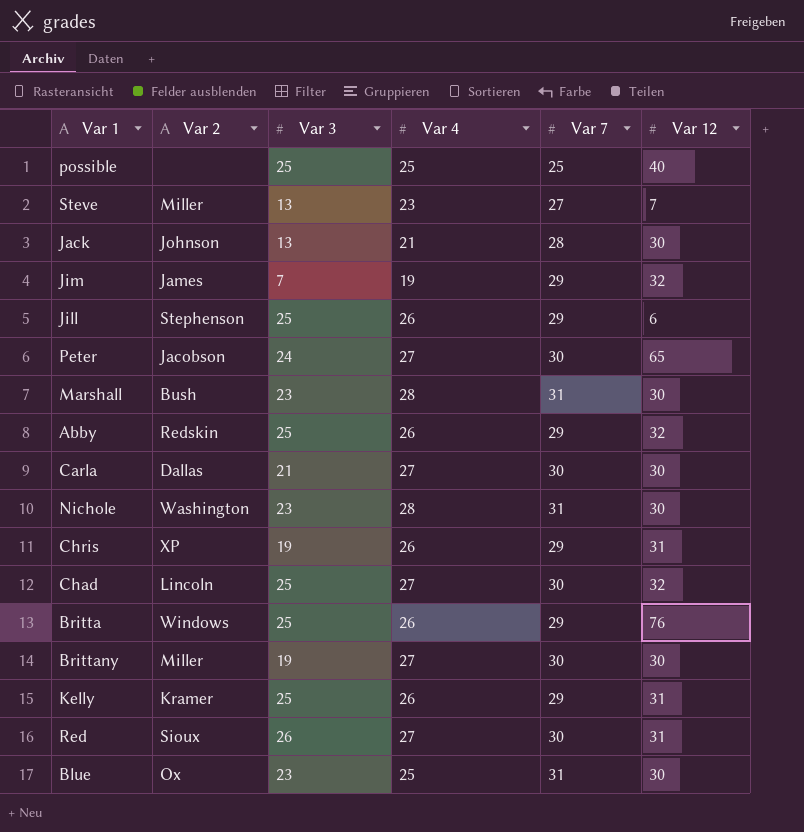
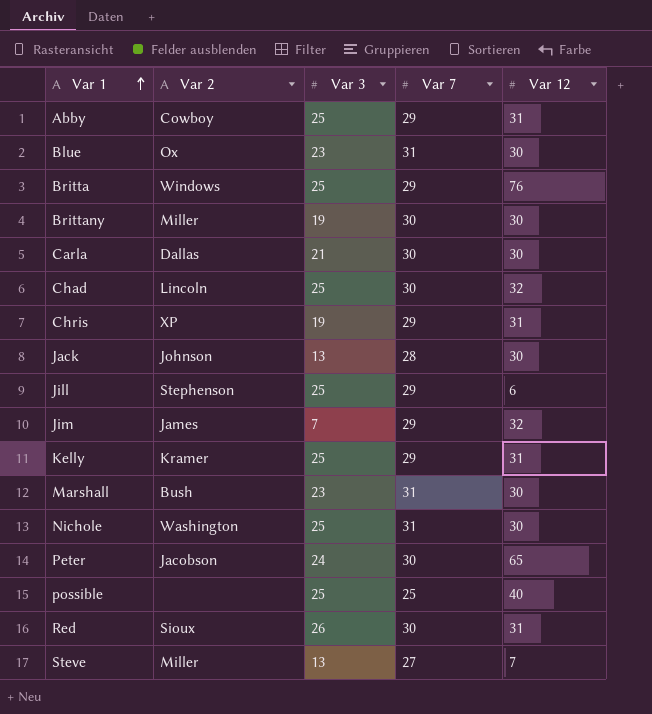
row order: none -> Var 1 ascending
column Var 4 | position: 4 -> none
Abby | Var 2: Redskin -> Cowboy
Abby | Var 12: 32 -> 31
Nichole | Var 3: 23 -> 25

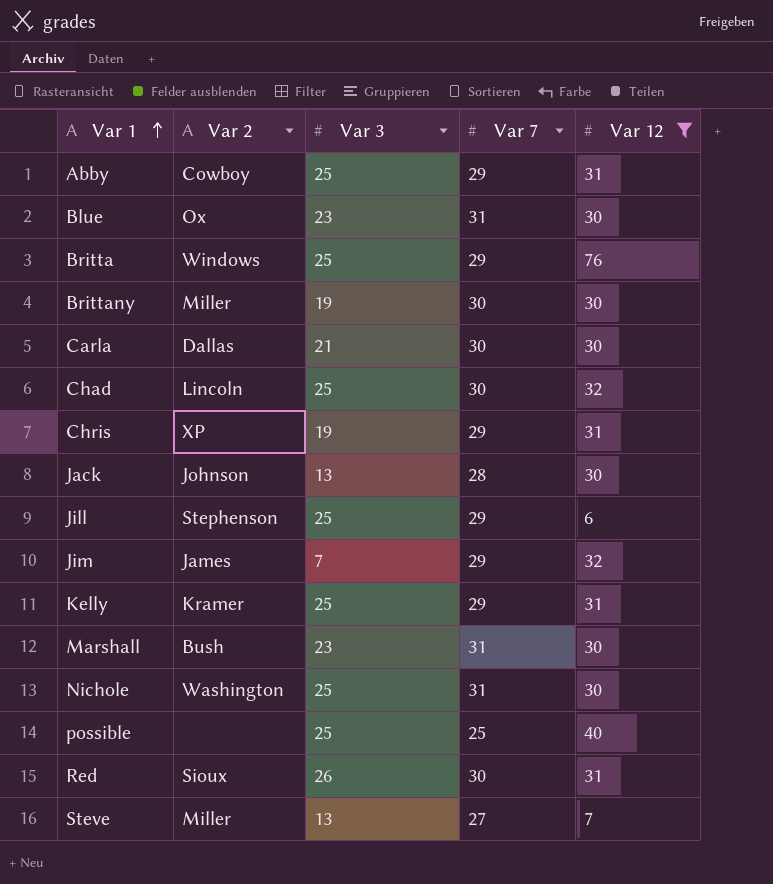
filter: none -> Var 12 != 65

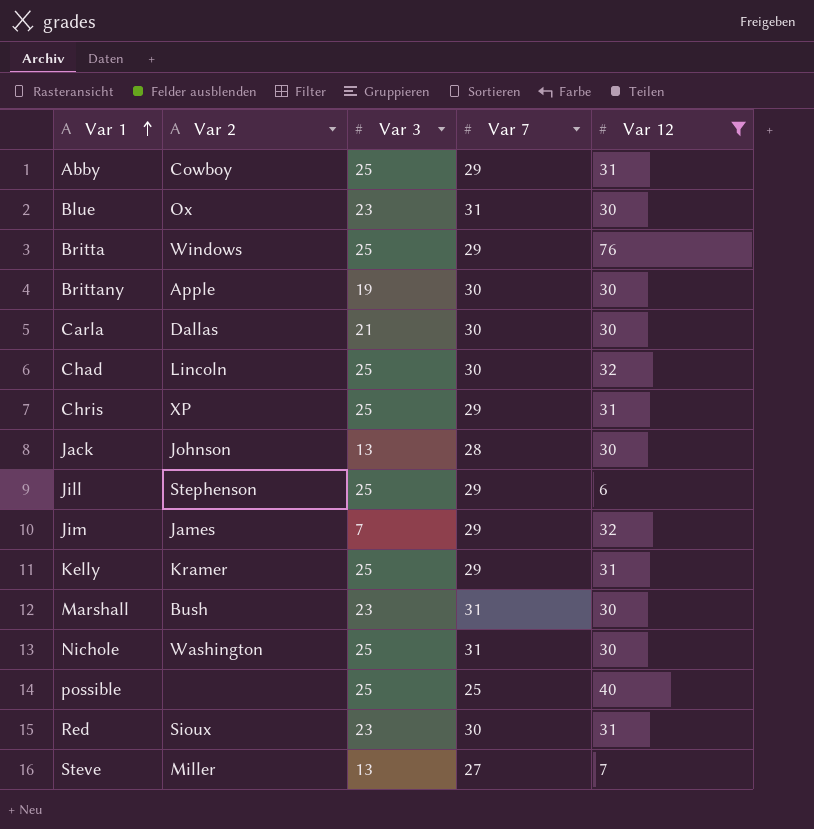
Brittany | Var 2: Miller -> Apple
Chris | Var 3: 19 -> 25
Red | Var 3: 26 -> 23

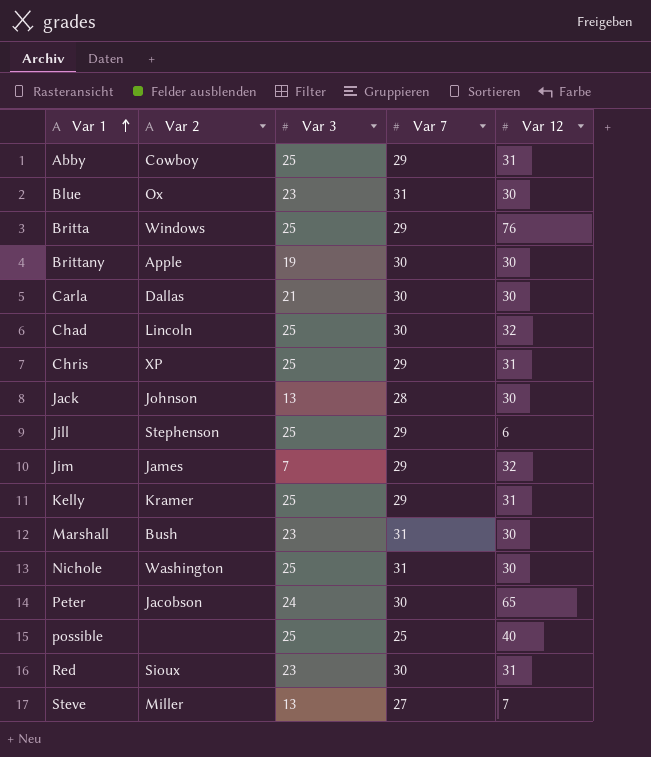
filter: Var 12 != 65 -> none

